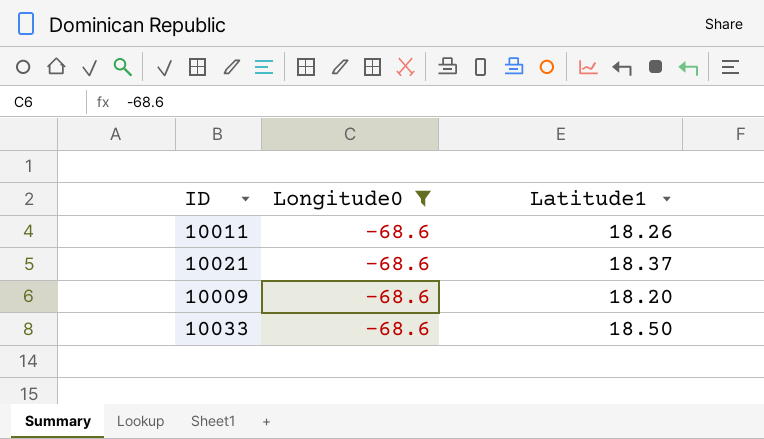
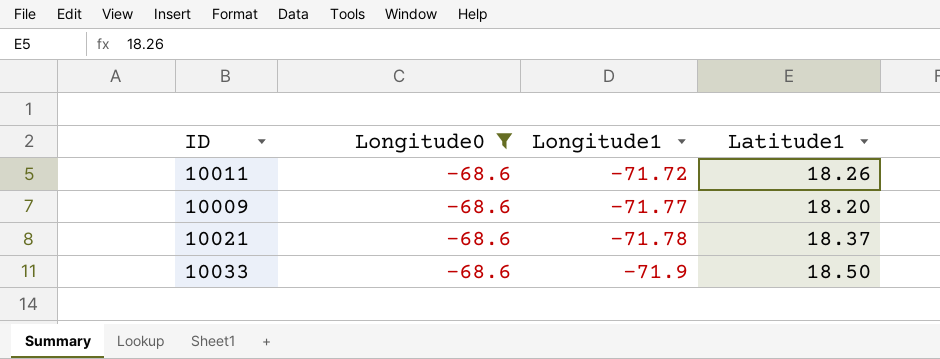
row order: none -> Longitude1 descending
column Longitude1 | position: none -> 3

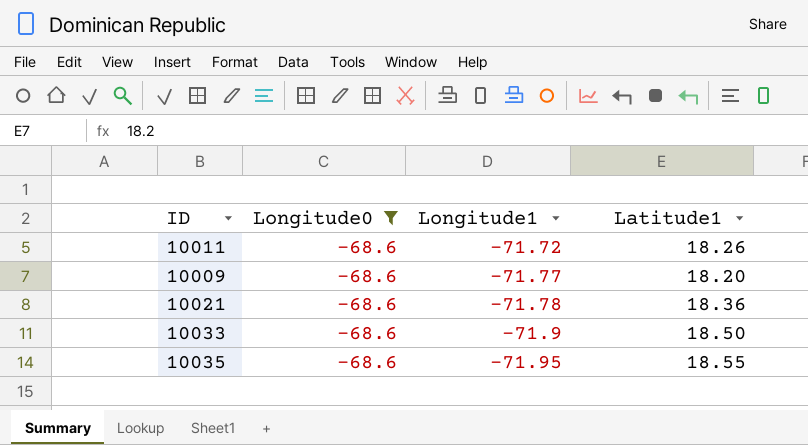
10021 | Latitude1: 18.37 -> 18.36
row 10035: none -> -68.6 | -71.95 | 18.55

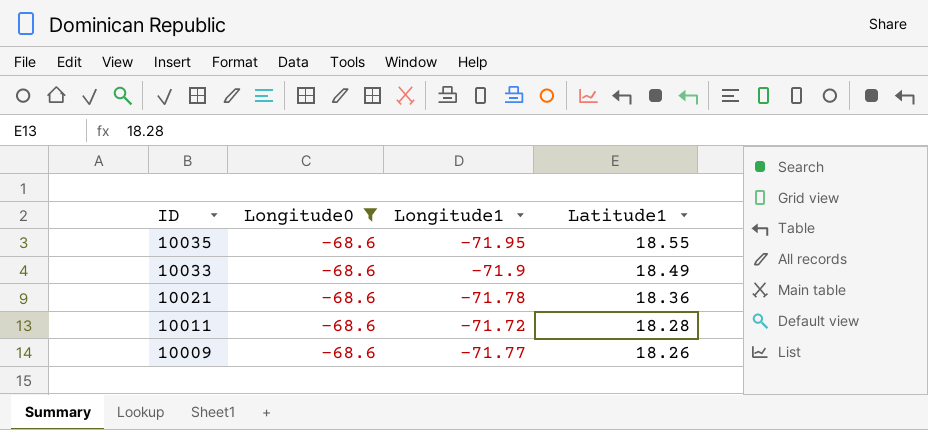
row order: Longitude1 descending -> ID descending
10033 | Latitude1: 18.50 -> 18.49
10011 | Latitude1: 18.26 -> 18.28
10009 | Latitude1: 18.20 -> 18.26

